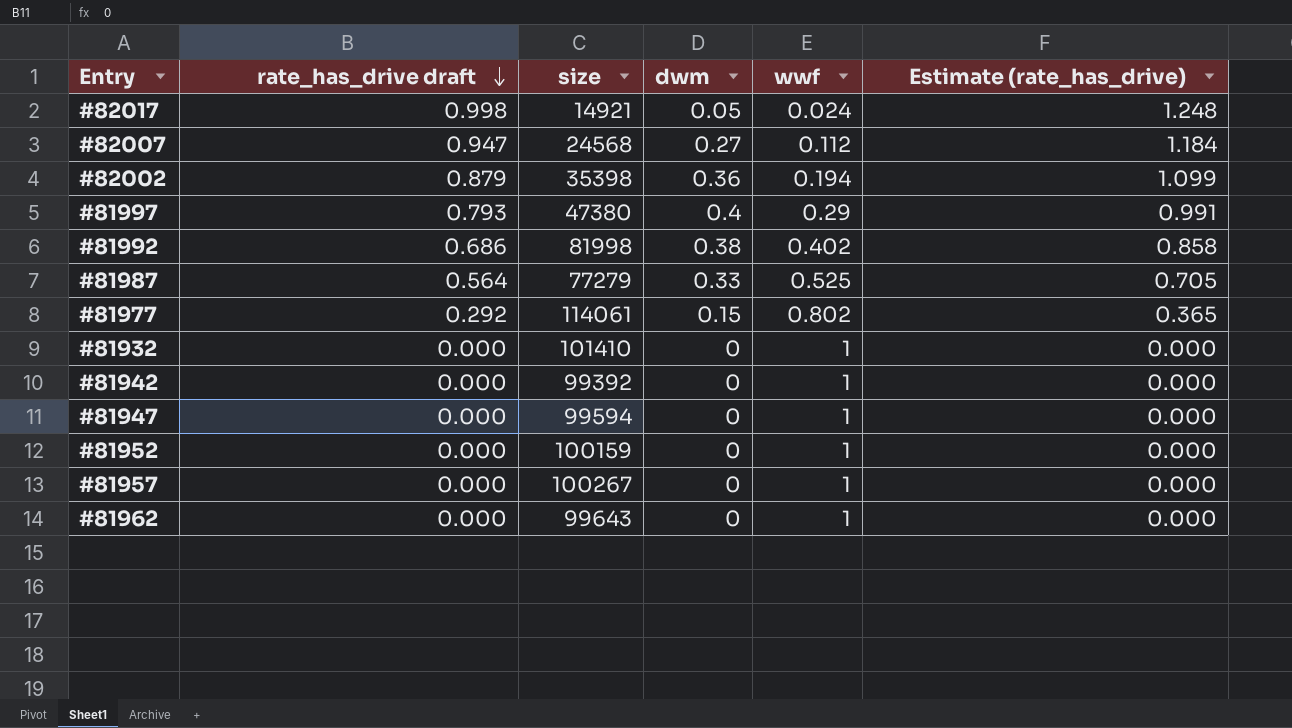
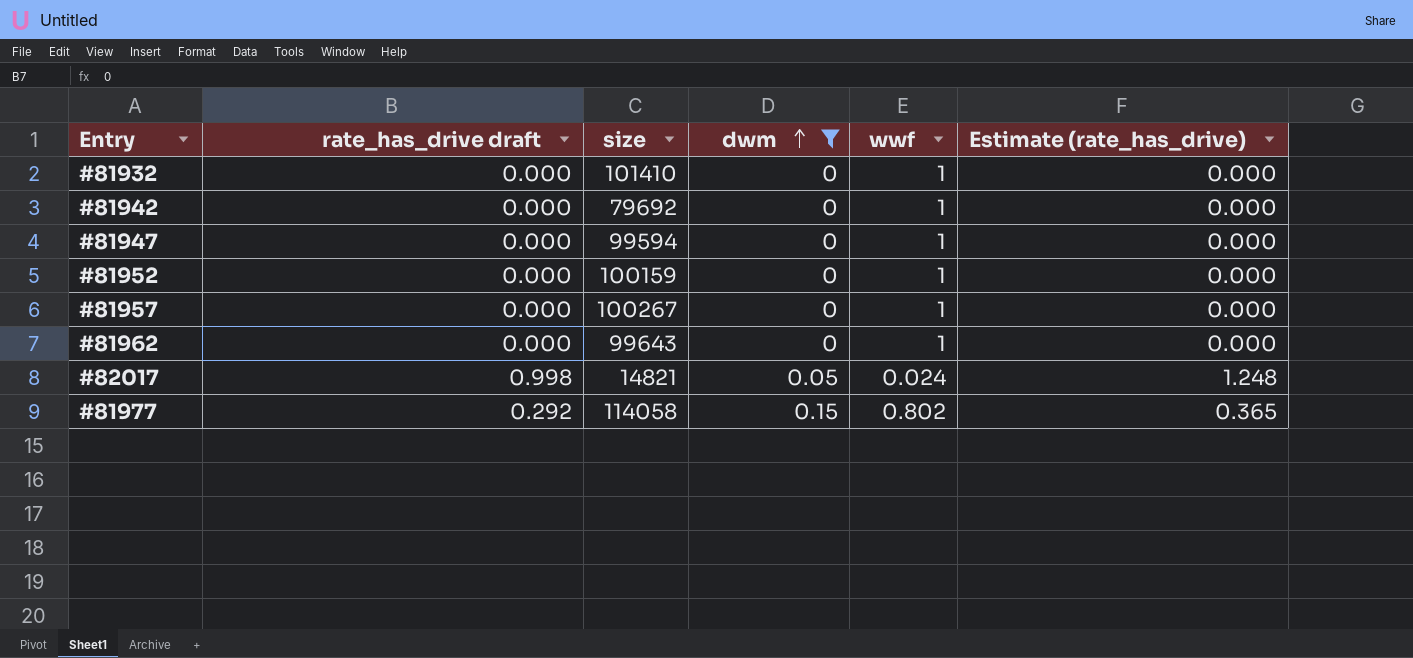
filter: none -> dwm <= 0.15
row order: rate_has_drive draft descending -> dwm ascending
#81942 | size: 99392 -> 79692
#82017 | size: 14921 -> 14821
#81977 | size: 114061 -> 114058

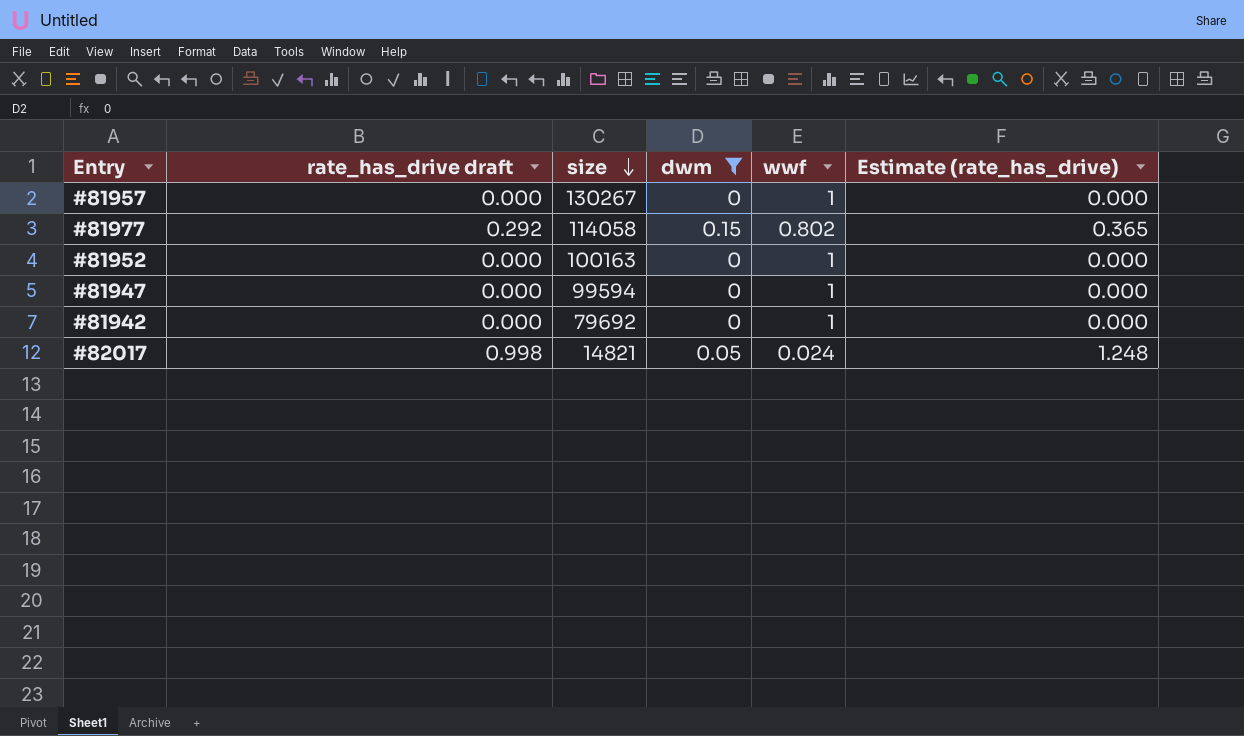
row order: dwm ascending -> size descending
row #81932: 0.000 | 101410 | 0 | 1 | 0.000 -> none
row #81962: 0.000 | 99643 | 0 | 1 | 0.000 -> none
#81957 | size: 100267 -> 130267
#81952 | size: 100159 -> 100163

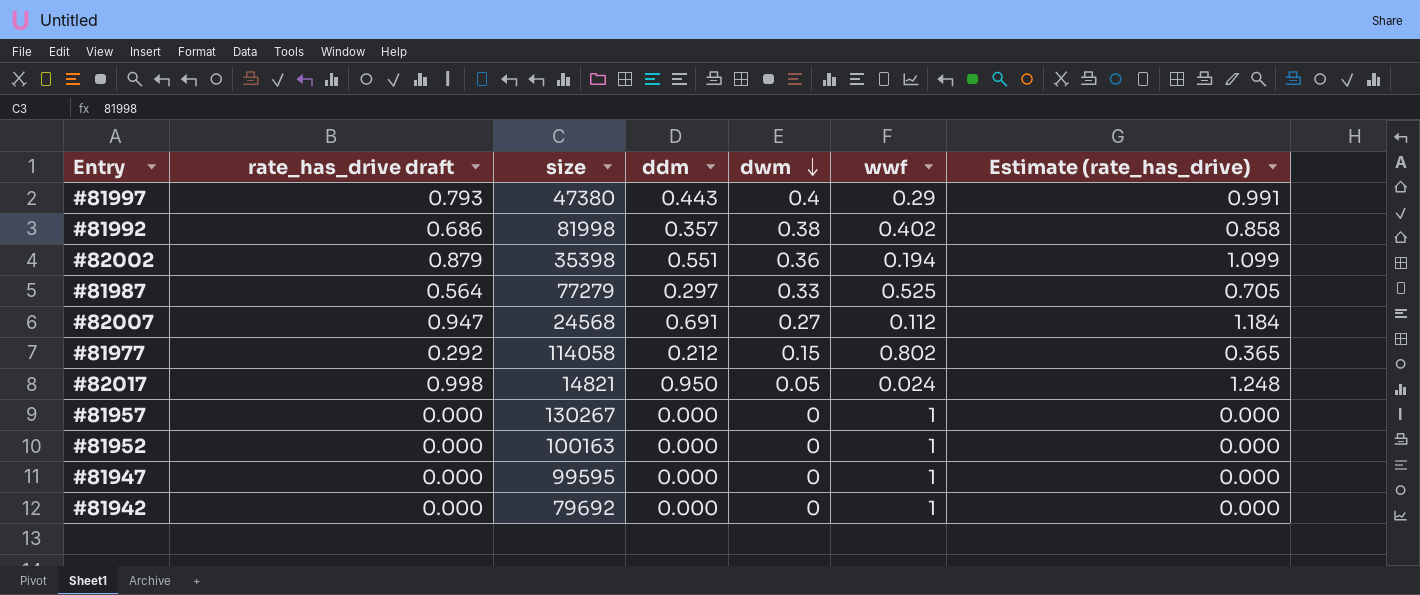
filter: dwm <= 0.15 -> none
row order: size descending -> dwm descending
column ddm | position: none -> 4
#81947 | size: 99594 -> 99595

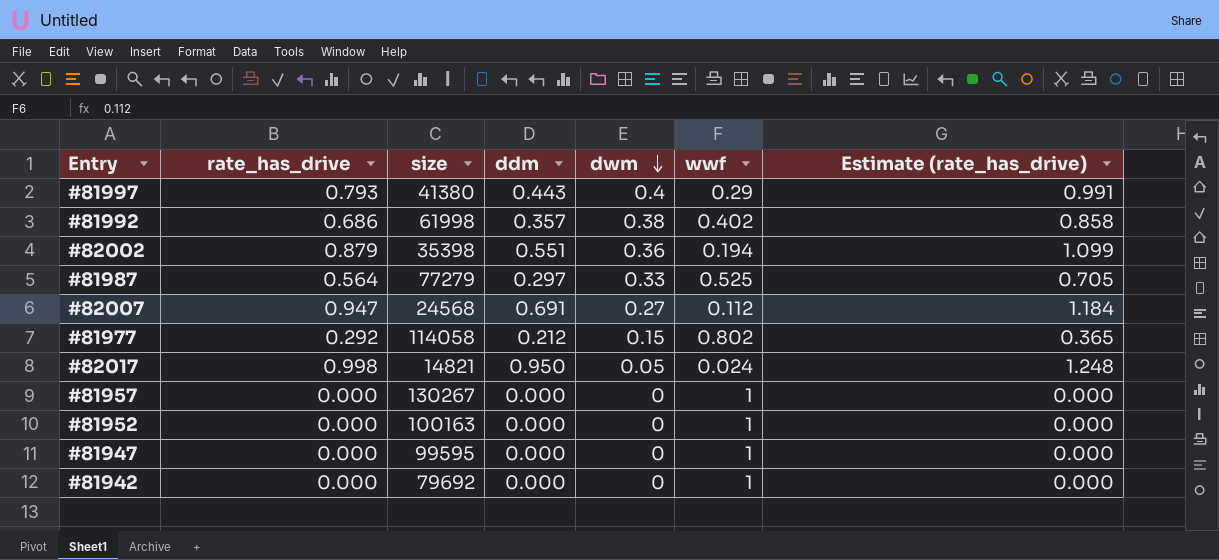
column name: rate_has_drive draft -> rate_has_drive
#81997 | size: 47380 -> 41380
#81992 | size: 81998 -> 61998

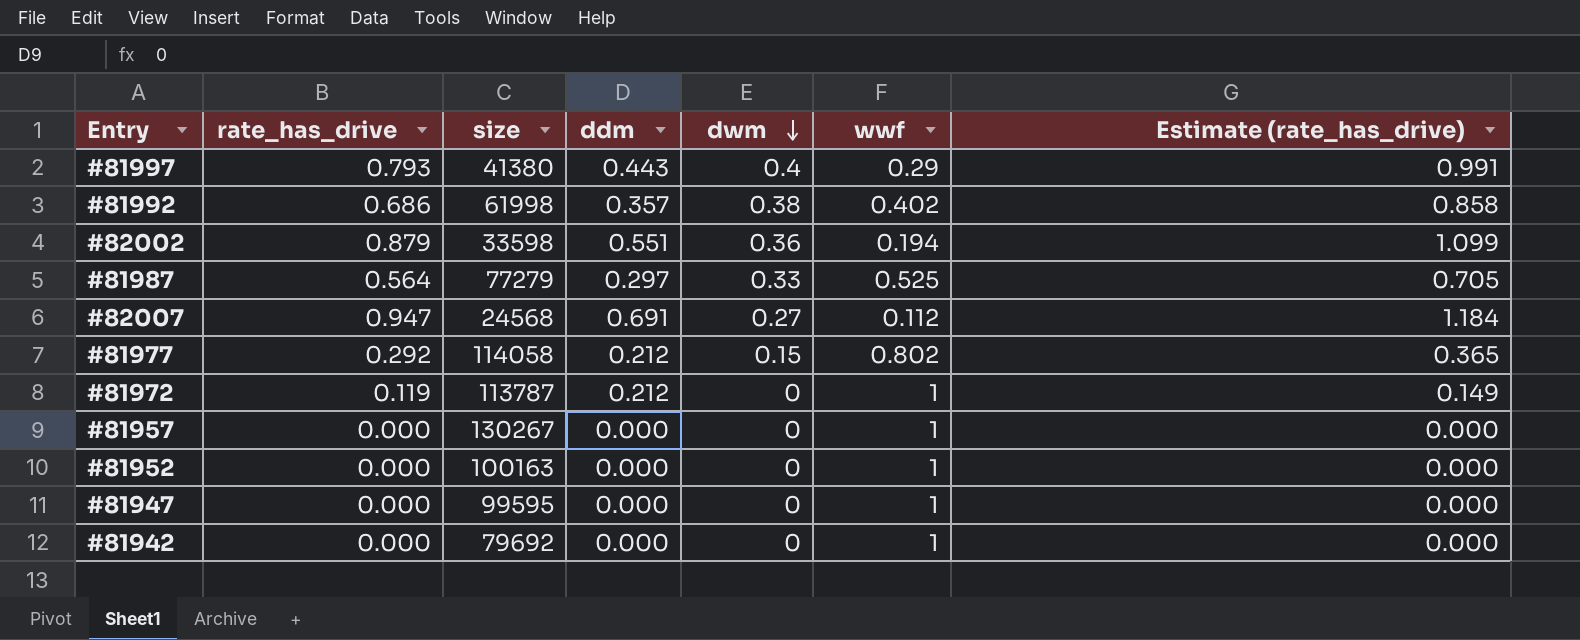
row #82017: 0.998 | 14821 | 0.950 | 0.05 | 0.024 | 1.248 -> none
#82002 | size: 35398 -> 33598
row #81972: none -> 0.119 | 113787 | 0.212 | 0 | 1 | 0.149

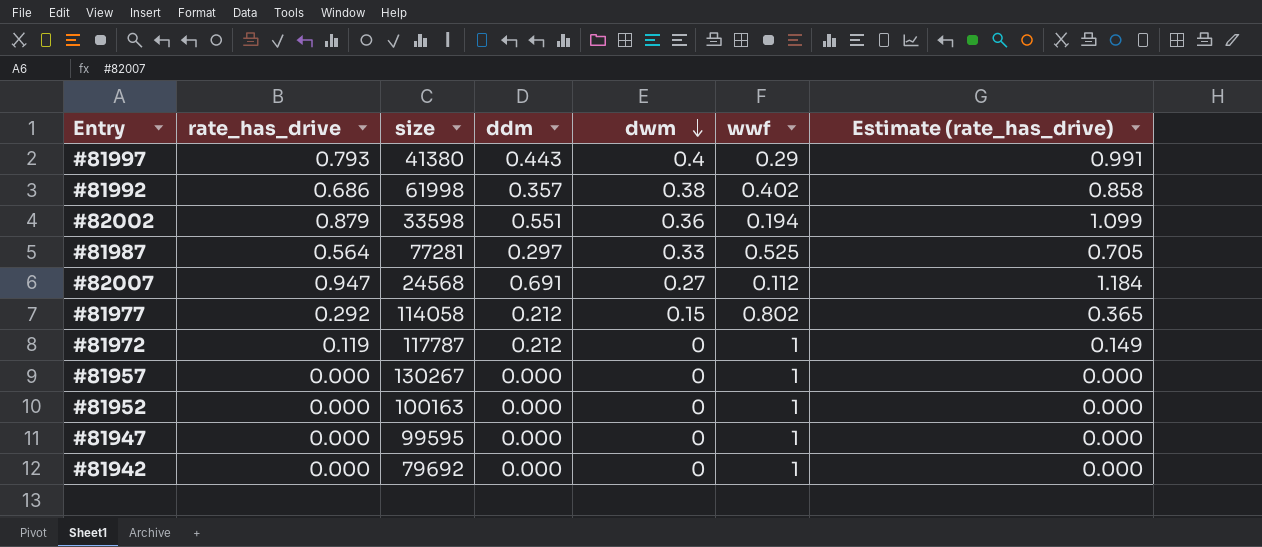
#81987 | size: 77279 -> 77281
#81972 | size: 113787 -> 117787

